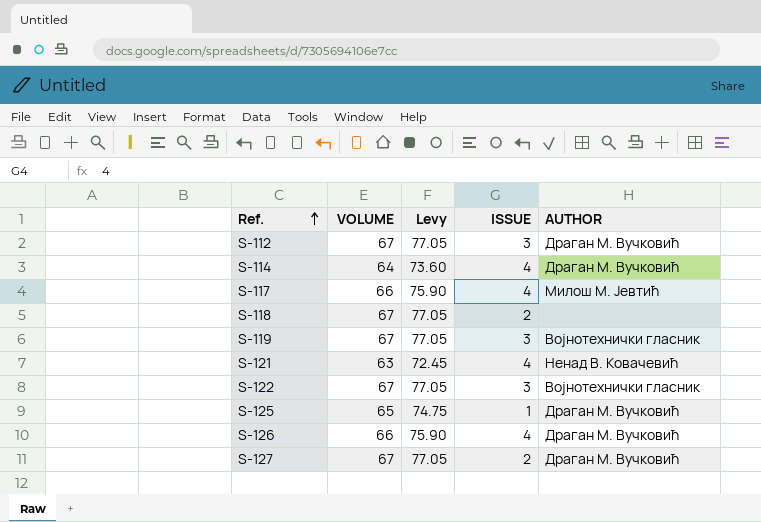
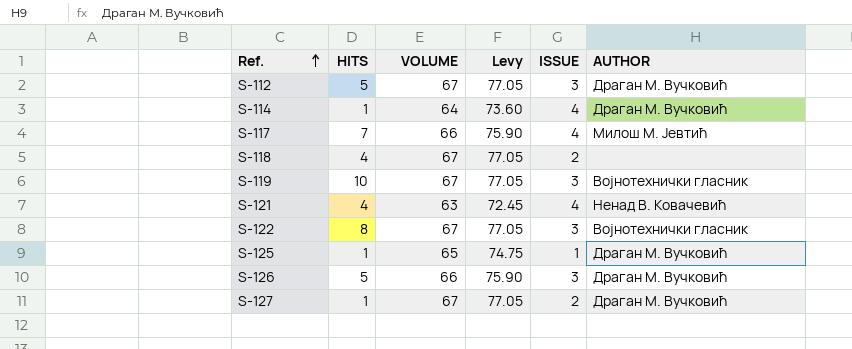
column HITS | position: none -> 2
S-126 | ISSUE: 4 -> 3

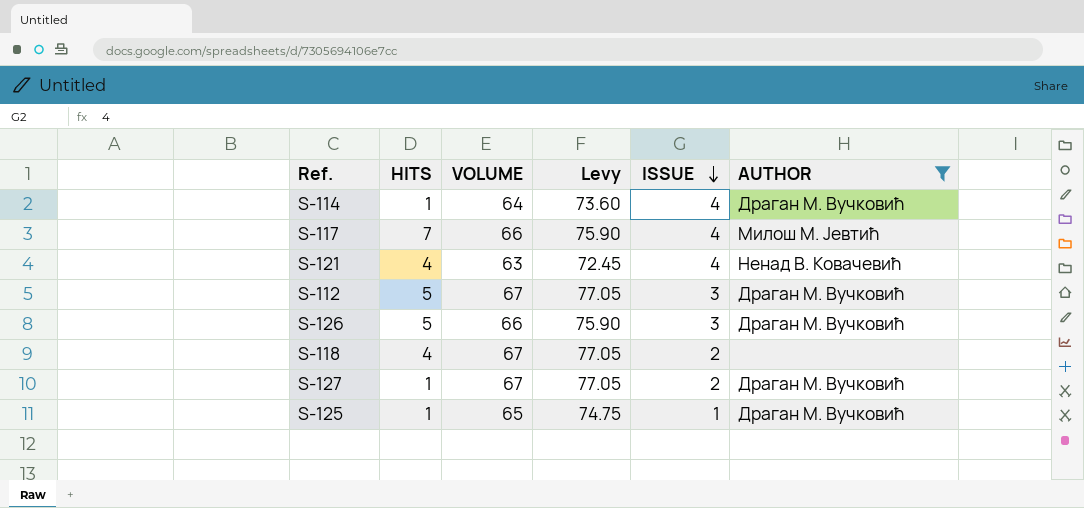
filter: none -> AUTHOR != Војнотехнички гласник
row order: Ref. ascending -> ISSUE descending

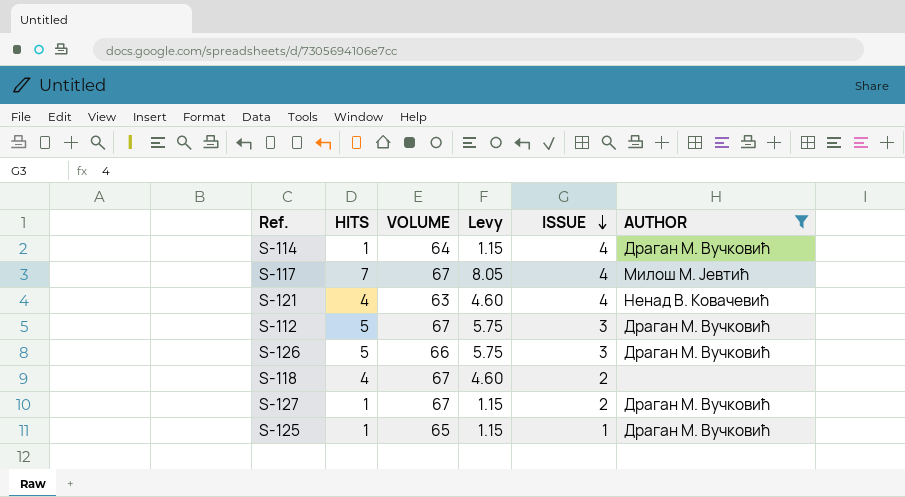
column Levy | formula: [VOLUME] * 1.15 -> [HITS] * 1.15
S-117 | VOLUME: 66 -> 67

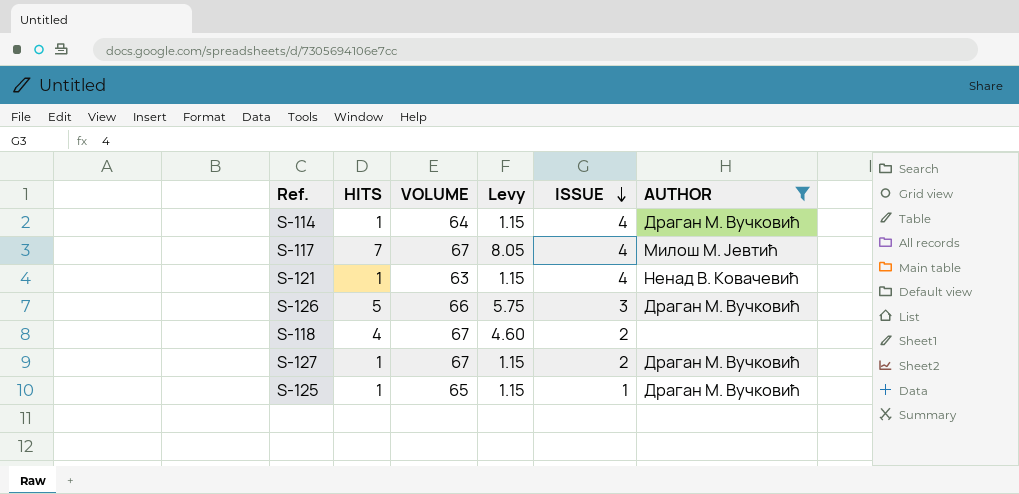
row S-112: 5 | 67 | 5.75 | 3 | Драган М. Вучковић -> none
S-121 | HITS: 4 -> 1
S-121 | Levy: 4.60 -> 1.15

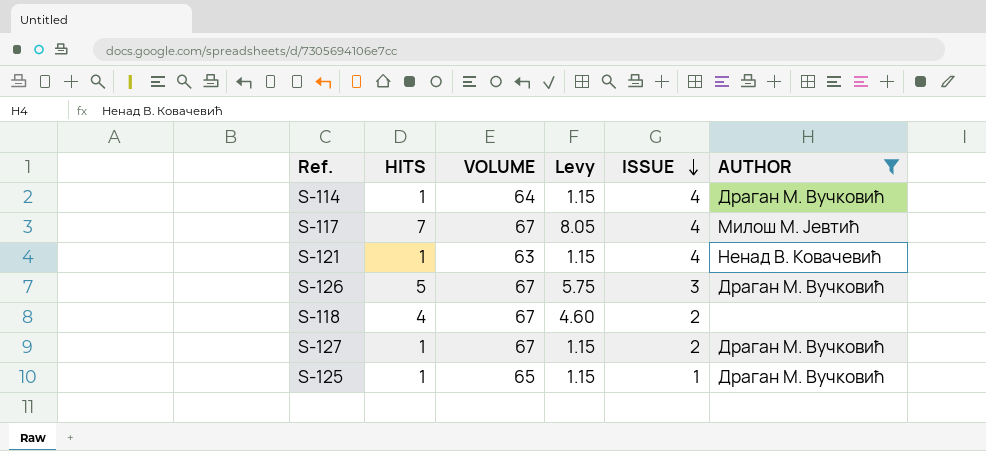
S-126 | VOLUME: 66 -> 67

